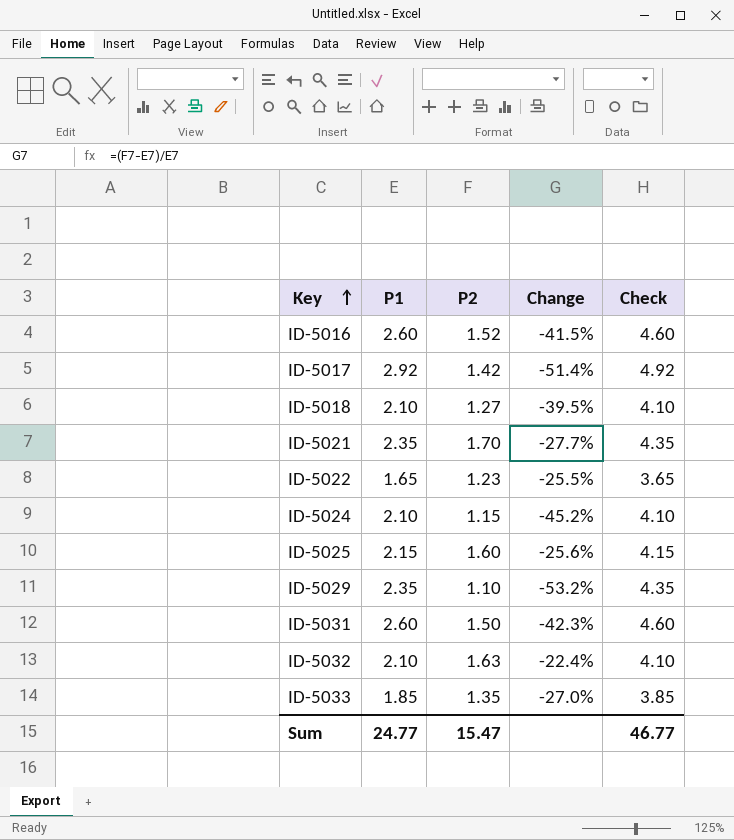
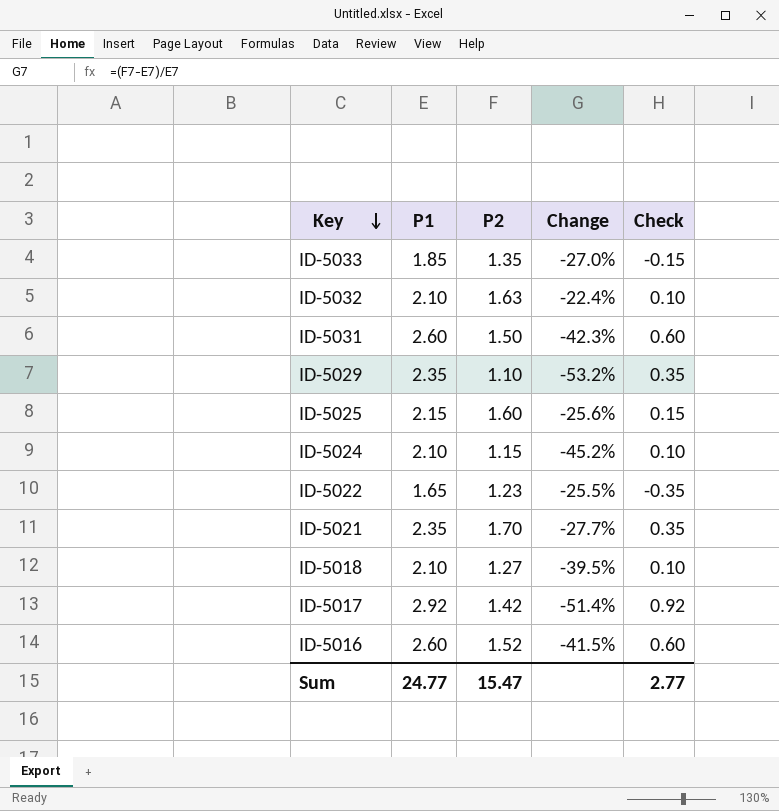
row order: Key ascending -> Key descending
column Check | formula: [P1] + 2 -> [P1] - 2
Sum | Check: 46.77 -> 2.77

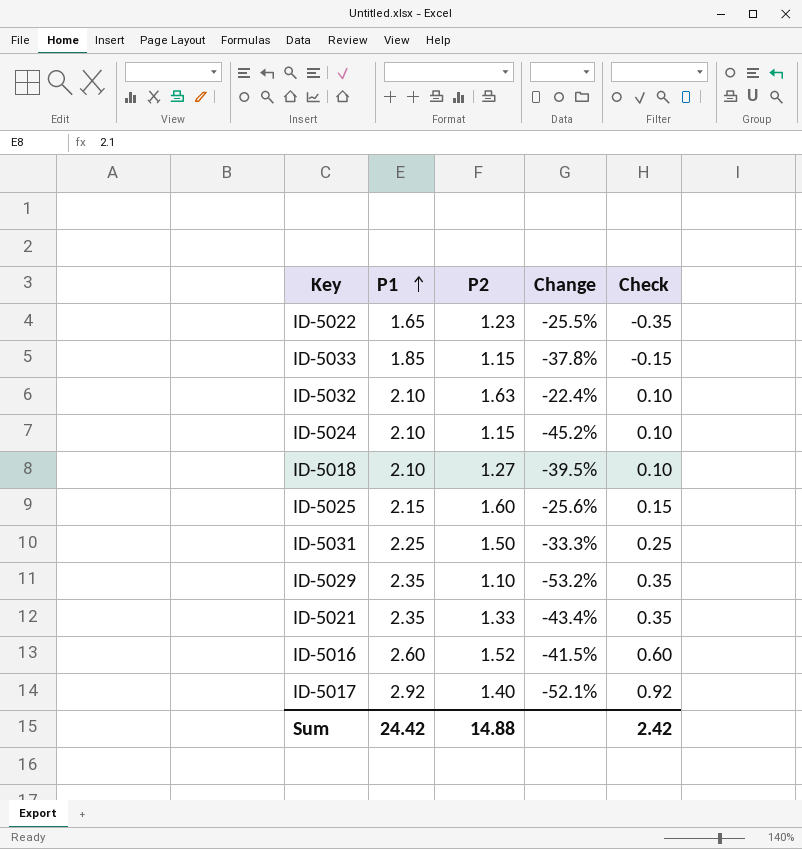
row order: Key descending -> P1 ascending
ID-5033 | P2: 1.35 -> 1.15
ID-5033 | Change: -27.0% -> -37.8%
ID-5031 | P1: 2.60 -> 2.25
ID-5031 | Change: -42.3% -> -33.3%
ID-5031 | Check: 0.60 -> 0.25
ID-5021 | P2: 1.70 -> 1.33
ID-5021 | Change: -27.7% -> -43.4%
ID-5017 | P2: 1.42 -> 1.40
ID-5017 | Change: -51.4% -> -52.1%
Sum | P1: 24.77 -> 24.42
Sum | P2: 15.47 -> 14.88
Sum | Check: 2.77 -> 2.42

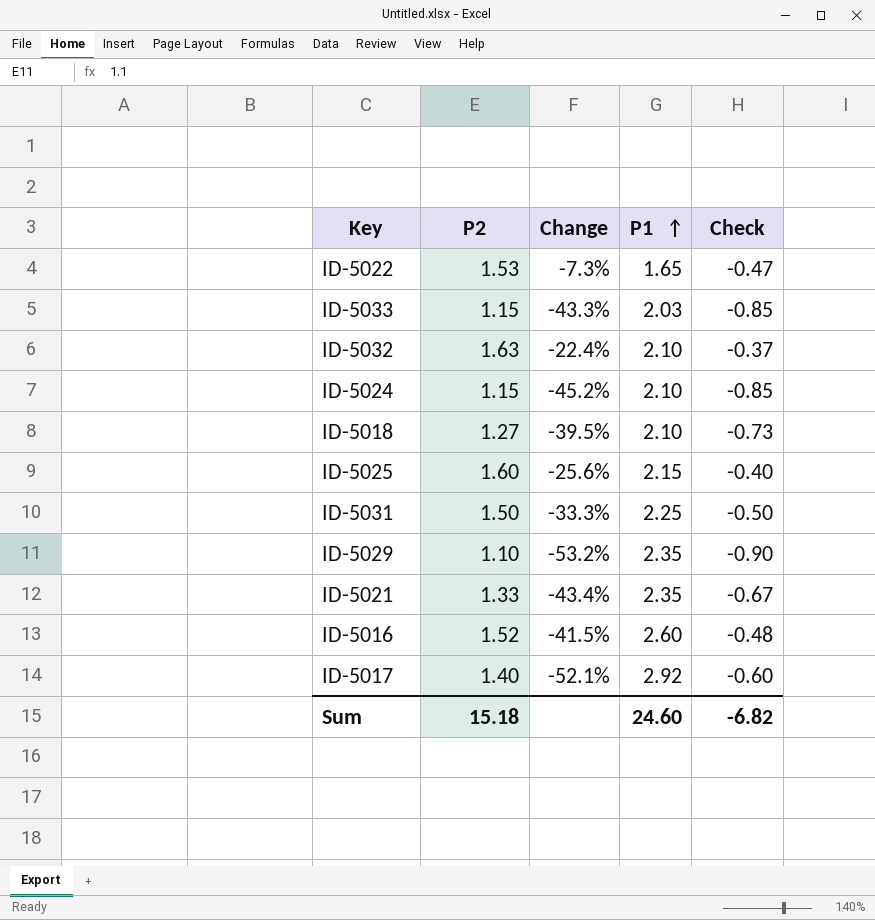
column P1 | position: 2 -> 4
column Check | formula: [P1] - 2 -> [P2] - 2
ID-5022 | P2: 1.23 -> 1.53
ID-5022 | Change: -25.5% -> -7.3%
ID-5033 | Change: -37.8% -> -43.3%
ID-5033 | P1: 1.85 -> 2.03
Sum | P2: 14.88 -> 15.18
Sum | P1: 24.42 -> 24.60
Sum | Check: 2.42 -> -6.82

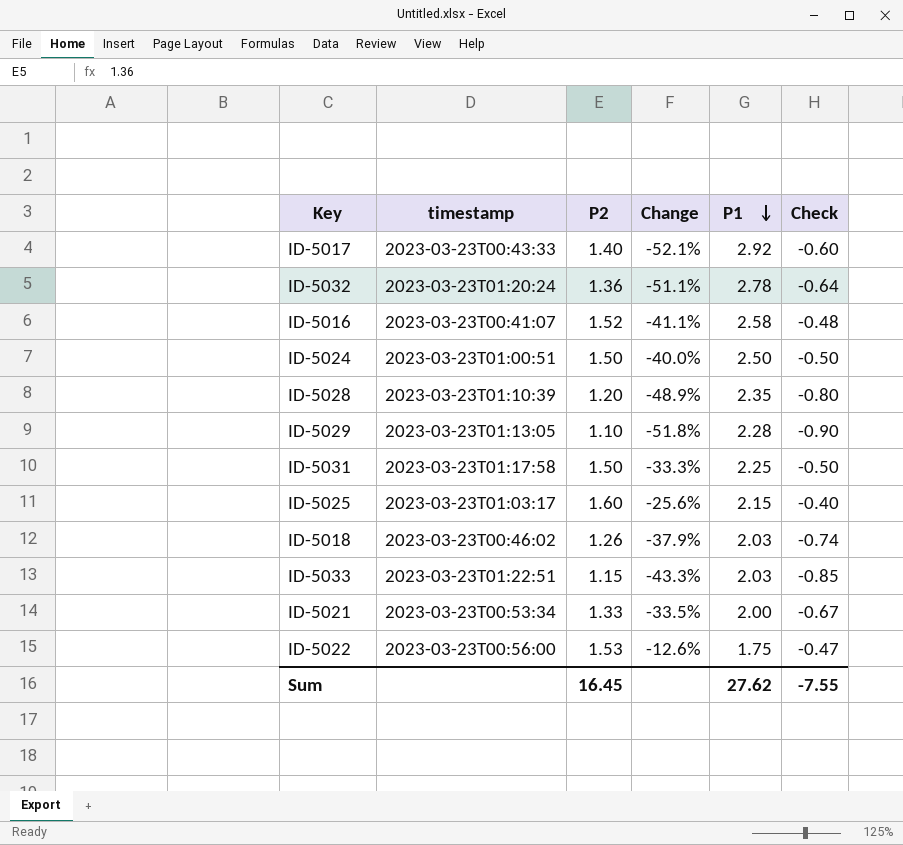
row order: P1 ascending -> P1 descending
column timestamp | position: none -> 2
ID-5032 | P2: 1.63 -> 1.36
ID-5032 | Change: -22.4% -> -51.1%
ID-5032 | P1: 2.10 -> 2.78
ID-5032 | Check: -0.37 -> -0.64
ID-5016 | Change: -41.5% -> -41.1%
ID-5016 | P1: 2.60 -> 2.58
ID-5024 | P2: 1.15 -> 1.50
ID-5024 | Change: -45.2% -> -40.0%
ID-5024 | P1: 2.10 -> 2.50
ID-5024 | Check: -0.85 -> -0.50
row ID-5028: none -> 2023-03-23T01:10:39 | 1.20 | -48.9% | 2.35 | -0.80
ID-5029 | Change: -53.2% -> -51.8%
ID-5029 | P1: 2.35 -> 2.28
ID-5018 | P2: 1.27 -> 1.26
ID-5018 | Change: -39.5% -> -37.9%
ID-5018 | P1: 2.10 -> 2.03
ID-5018 | Check: -0.73 -> -0.74
ID-5021 | Change: -43.4% -> -33.5%
ID-5021 | P1: 2.35 -> 2.00
ID-5022 | Change: -7.3% -> -12.6%
ID-5022 | P1: 1.65 -> 1.75
Sum | P2: 15.18 -> 16.45
Sum | P1: 24.60 -> 27.62
Sum | Check: -6.82 -> -7.55

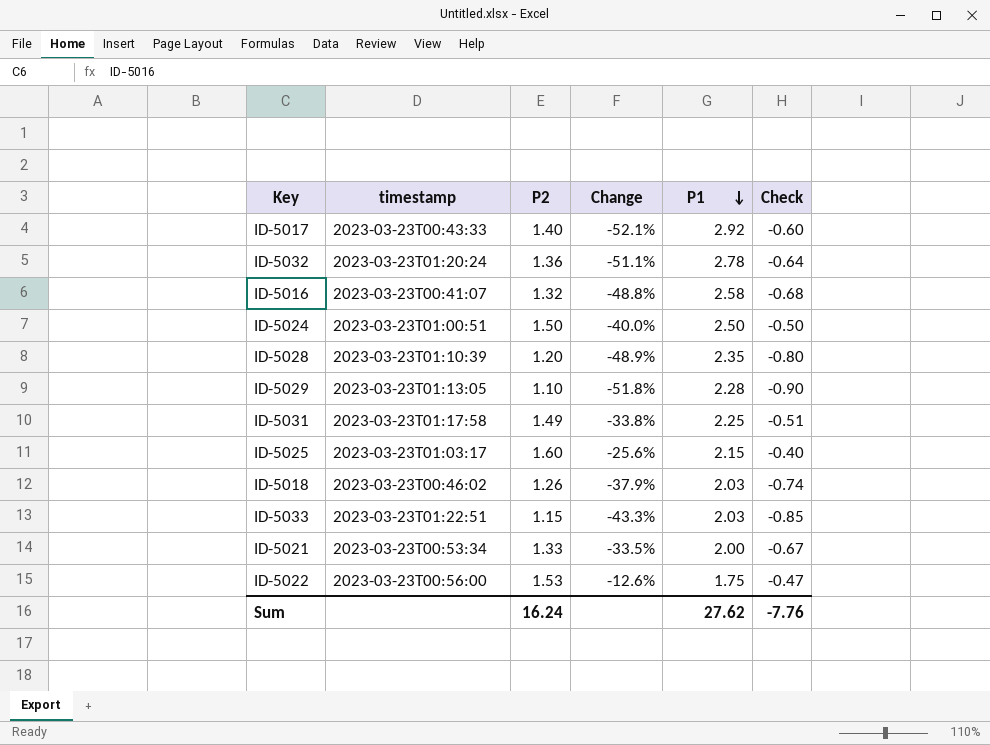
ID-5016 | P2: 1.52 -> 1.32
ID-5016 | Change: -41.1% -> -48.8%
ID-5016 | Check: -0.48 -> -0.68
ID-5031 | P2: 1.50 -> 1.49
ID-5031 | Change: -33.3% -> -33.8%
ID-5031 | Check: -0.50 -> -0.51
Sum | P2: 16.45 -> 16.24
Sum | Check: -7.55 -> -7.76

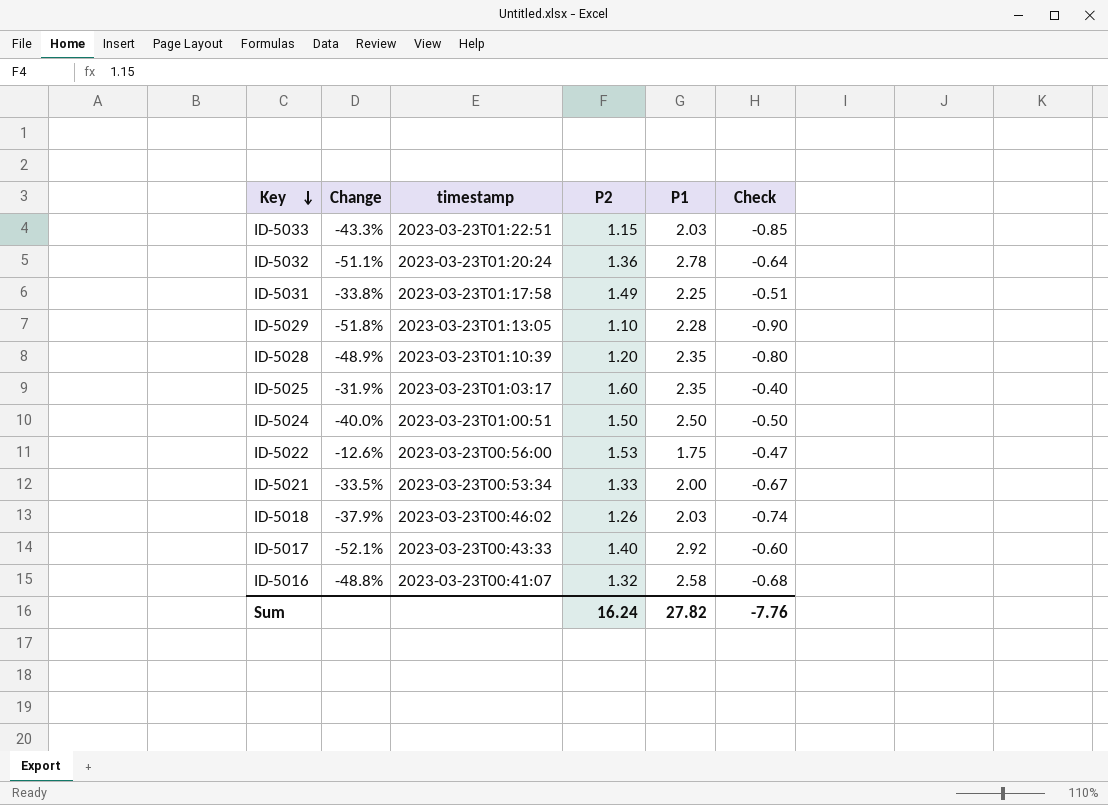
row order: P1 descending -> Key descending
column Change | position: 4 -> 2
ID-5025 | Change: -25.6% -> -31.9%
ID-5025 | P1: 2.15 -> 2.35
Sum | P1: 27.62 -> 27.82

